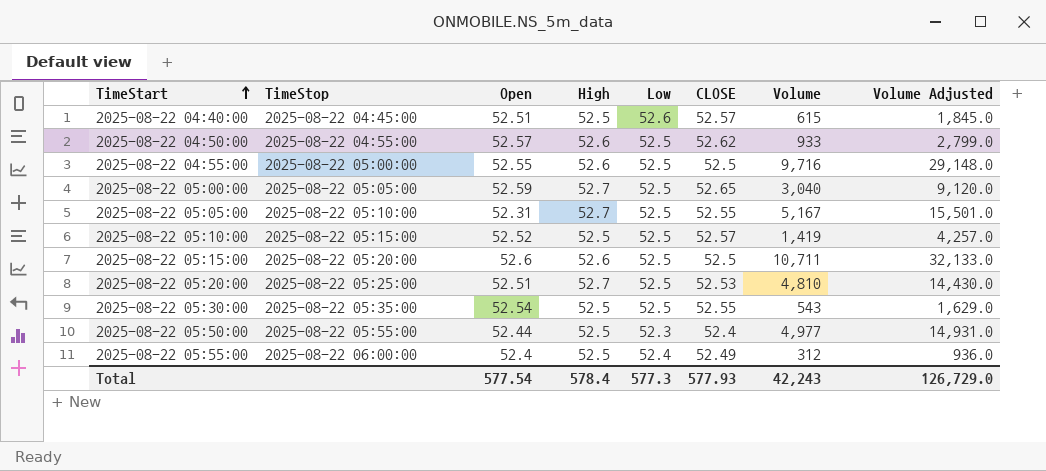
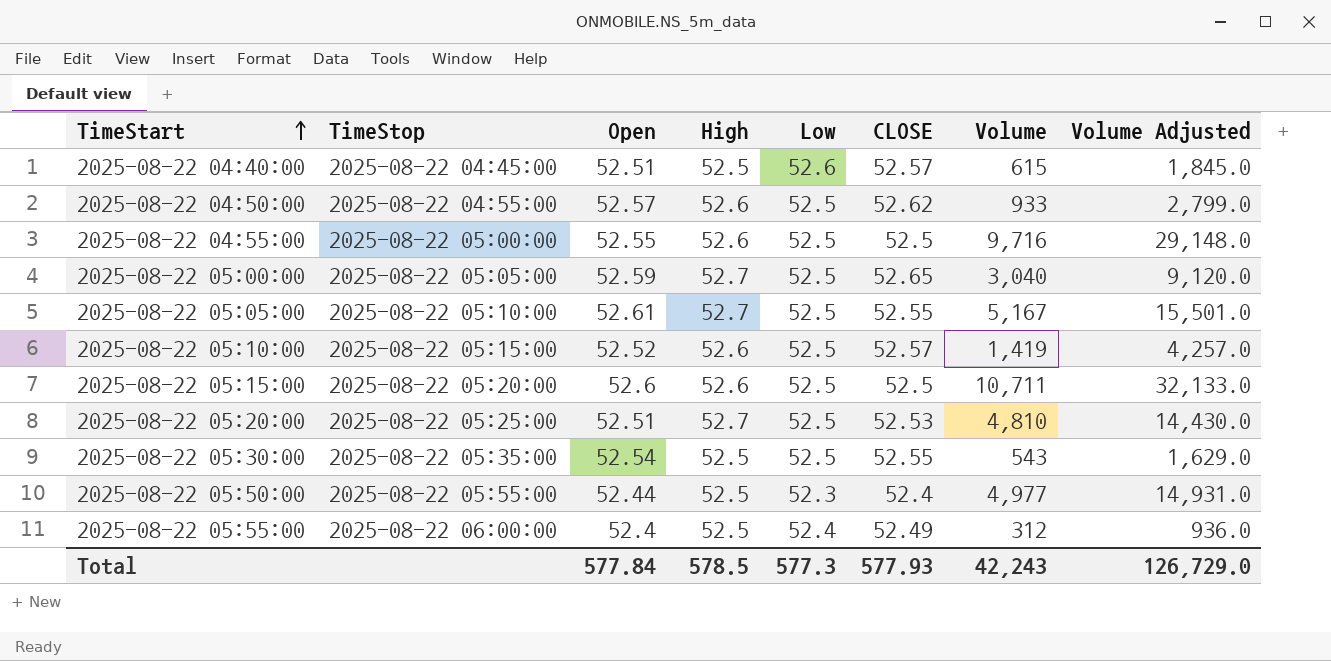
2025-08-22 05:05:00 | Open: 52.31 -> 52.61
2025-08-22 05:10:00 | High: 52.5 -> 52.6
Total | Open: 577.54 -> 577.84
Total | High: 578.4 -> 578.5

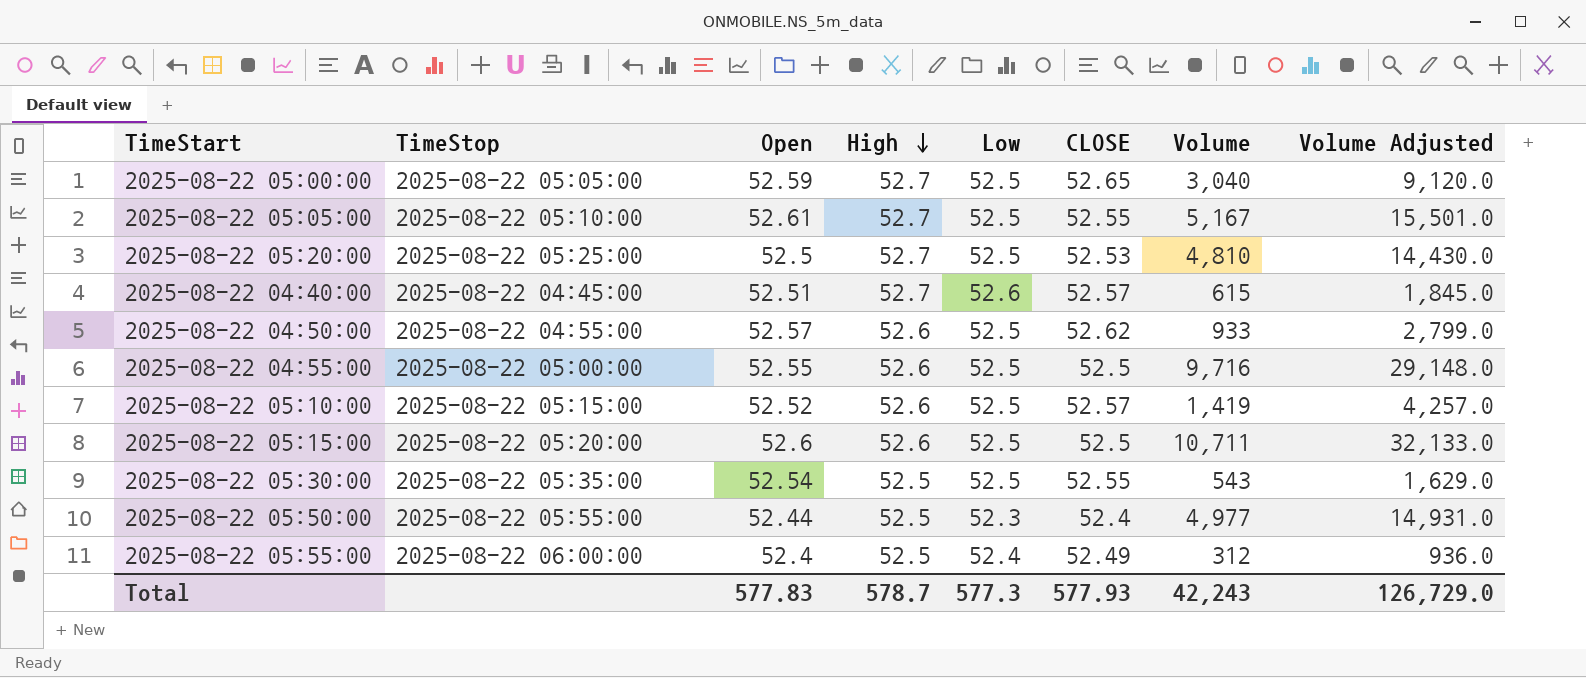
row order: TimeStart ascending -> High descending
2025-08-22 05:20:00 | Open: 52.51 -> 52.5
2025-08-22 04:40:00 | High: 52.5 -> 52.7
Total | Open: 577.84 -> 577.83
Total | High: 578.5 -> 578.7

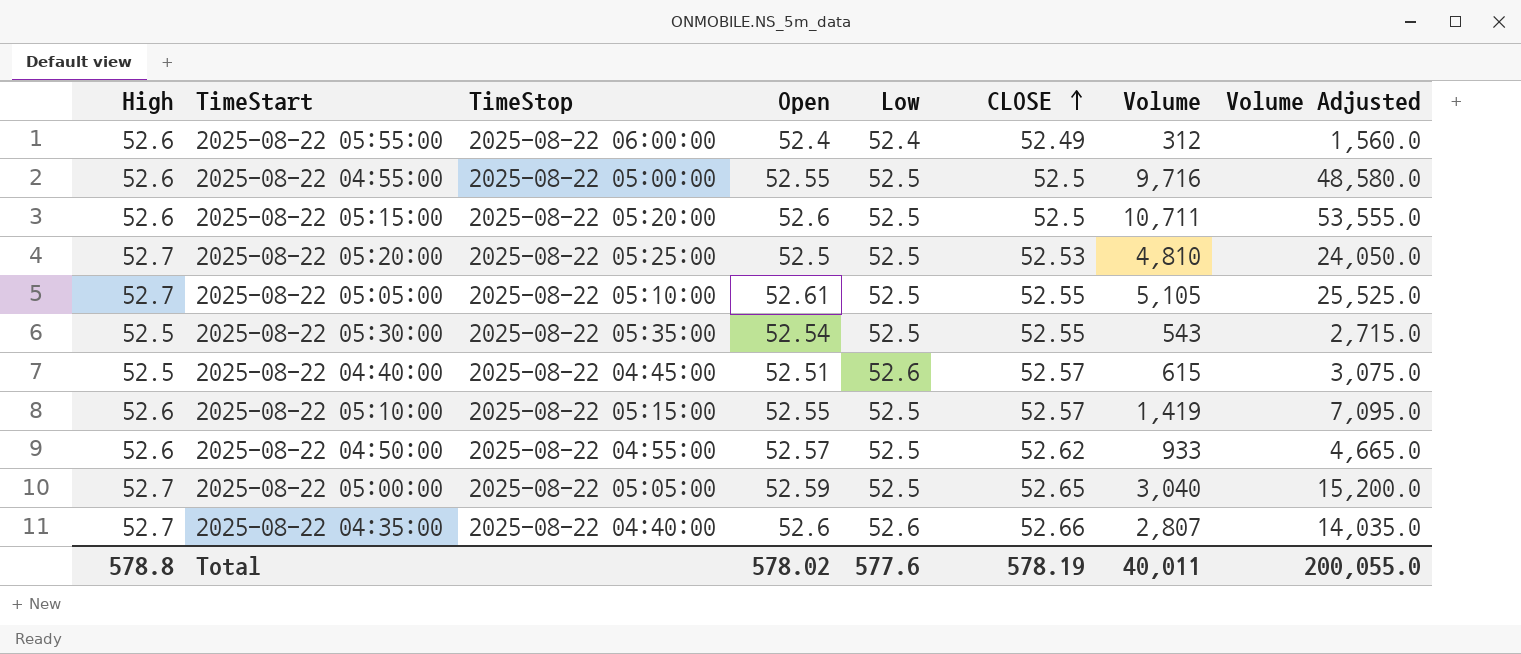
row order: High descending -> CLOSE ascending
column High | position: 4 -> 1
column Volume Adjusted | formula: [Volume] * 3 -> [Volume] * 5
row 2025-08-22 05:50:00: 2025-08-22 05:55:00 | 52.44 | 52.5 | 52.3 | 52.4 | 4,977 | 14,931.0 -> none
2025-08-22 05:55:00 | High: 52.5 -> 52.6
2025-08-22 05:05:00 | Volume: 5,167 -> 5,105
2025-08-22 04:40:00 | High: 52.7 -> 52.5
2025-08-22 05:10:00 | Open: 52.52 -> 52.55
row 2025-08-22 04:35:00: none -> 52.7 | 2025-08-22 04:40:00 | 52.6 | 52.6 | 52.66 | 2,807 | 14,035.0
Total | High: 578.7 -> 578.8
Total | Open: 577.83 -> 578.02
Total | Low: 577.3 -> 577.6
Total | CLOSE: 577.93 -> 578.19
Total | Volume: 42,243 -> 40,011
Total | Volume Adjusted: 126,729.0 -> 200,055.0

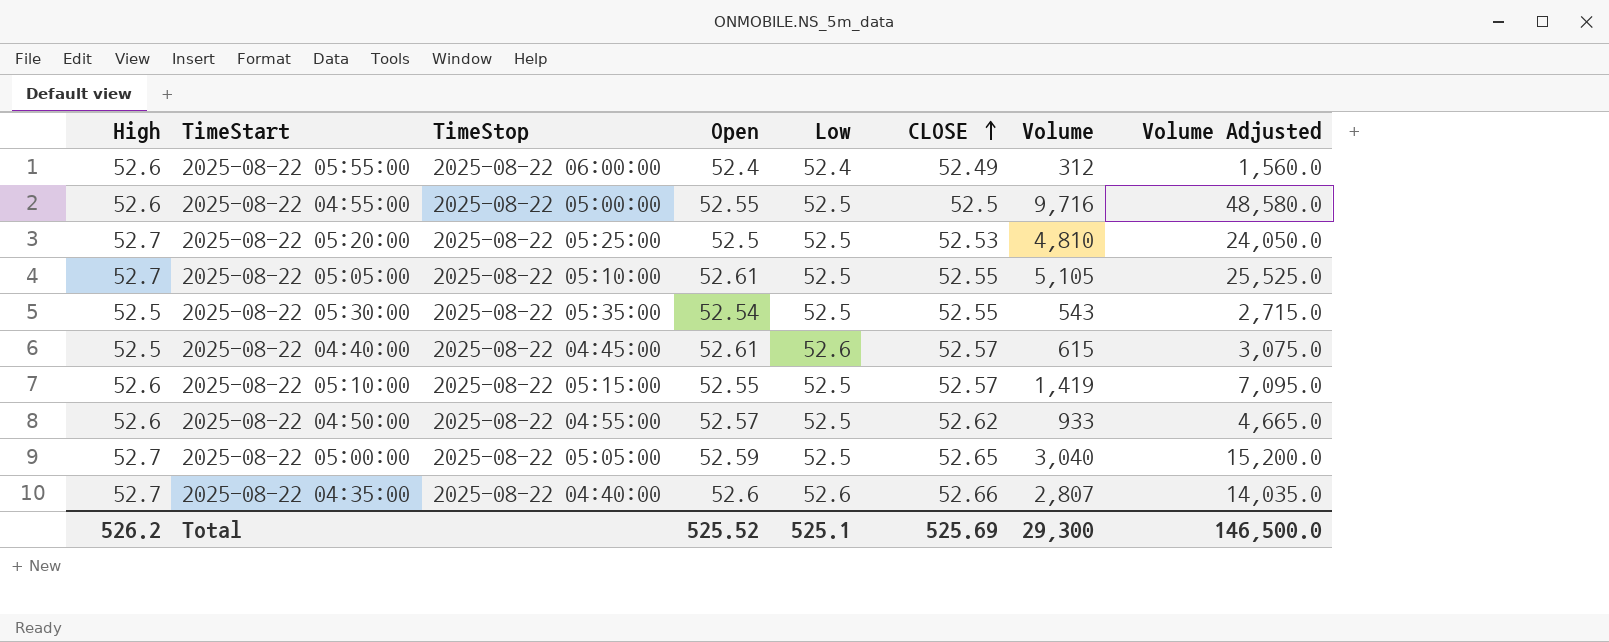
row 2025-08-22 05:15:00: 52.6 | 2025-08-22 05:20:00 | 52.6 | 52.5 | 52.5 | 10,711 | 53,555.0 -> none
2025-08-22 04:40:00 | Open: 52.51 -> 52.61
Total | High: 578.8 -> 526.2
Total | Open: 578.02 -> 525.52
Total | Low: 577.6 -> 525.1
Total | CLOSE: 578.19 -> 525.69
Total | Volume: 40,011 -> 29,300
Total | Volume Adjusted: 200,055.0 -> 146,500.0

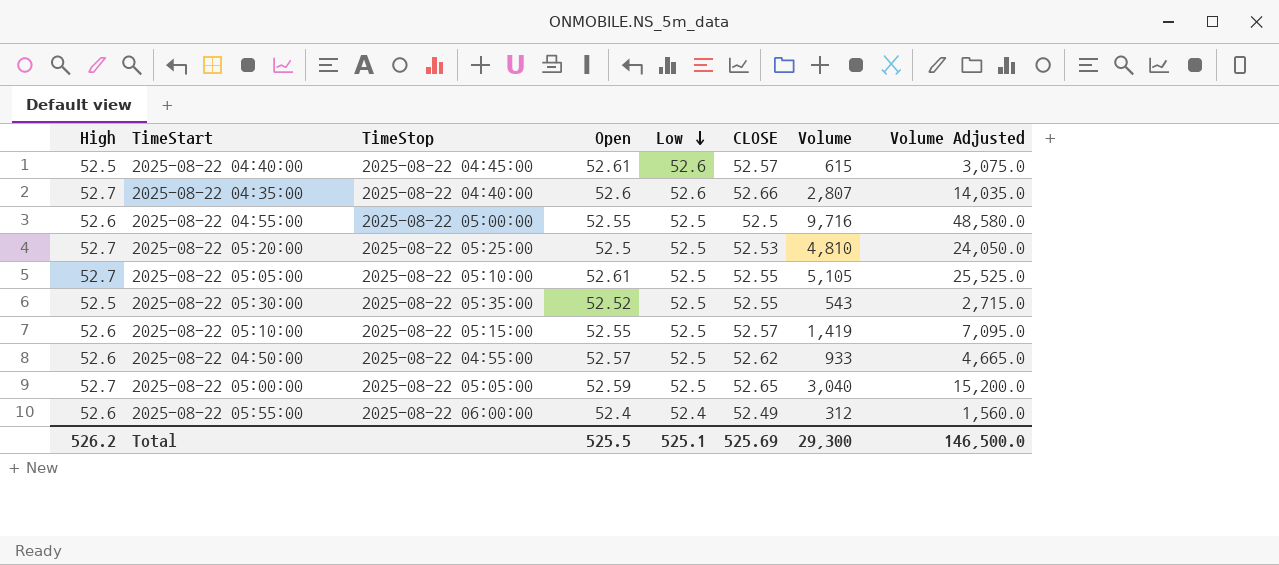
row order: CLOSE ascending -> Low descending
2025-08-22 05:30:00 | Open: 52.54 -> 52.52
Total | Open: 525.52 -> 525.5

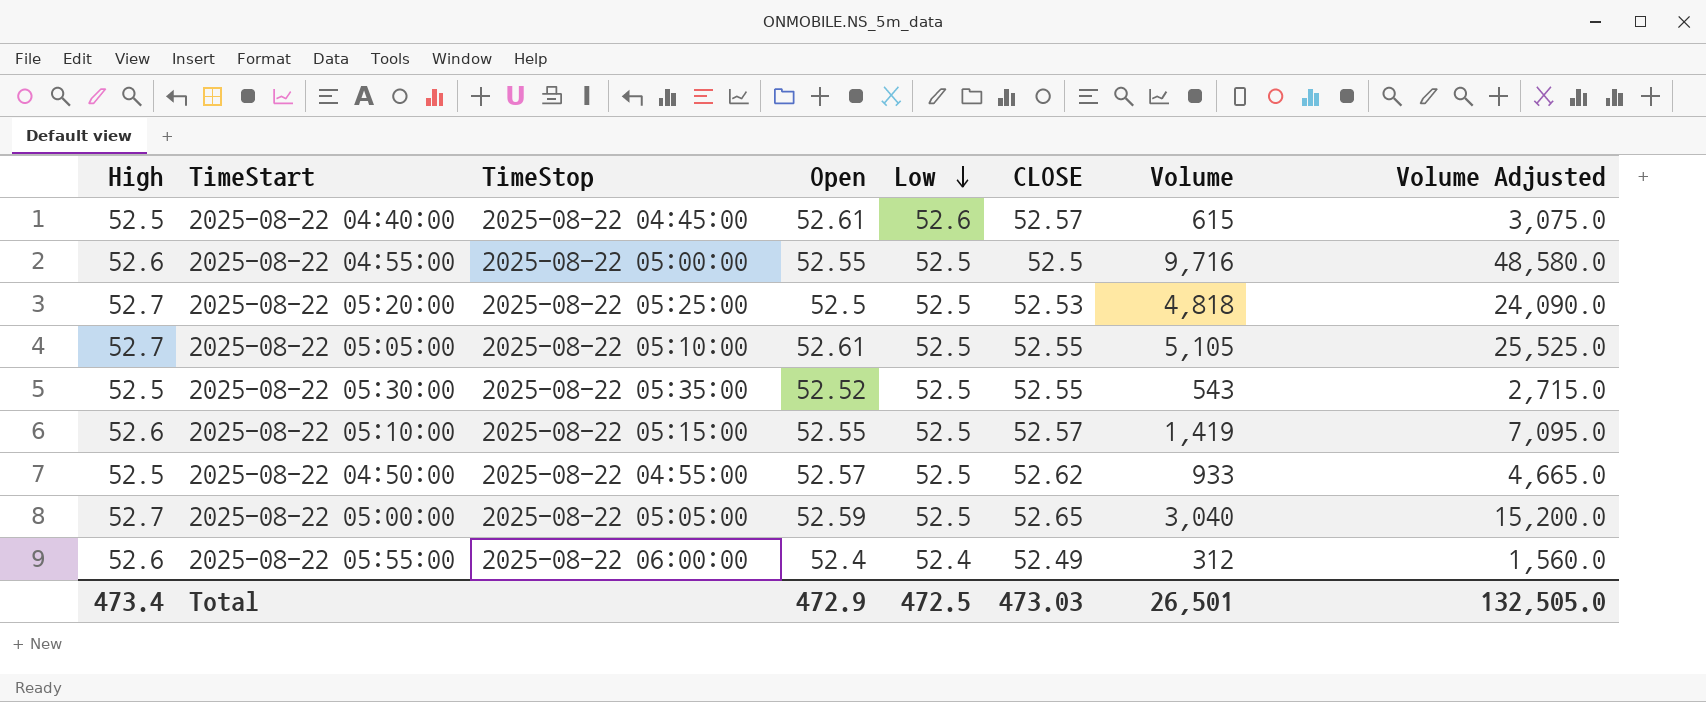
row 2025-08-22 04:35:00: 52.7 | 2025-08-22 04:40:00 | 52.6 | 52.6 | 52.66 | 2,807 | 14,035.0 -> none
2025-08-22 05:20:00 | Volume: 4,810 -> 4,818
2025-08-22 05:20:00 | Volume Adjusted: 24,050.0 -> 24,090.0
2025-08-22 04:50:00 | High: 52.6 -> 52.5
Total | High: 526.2 -> 473.4
Total | Open: 525.5 -> 472.9
Total | Low: 525.1 -> 472.5
Total | CLOSE: 525.69 -> 473.03
Total | Volume: 29,300 -> 26,501
Total | Volume Adjusted: 146,500.0 -> 132,505.0

